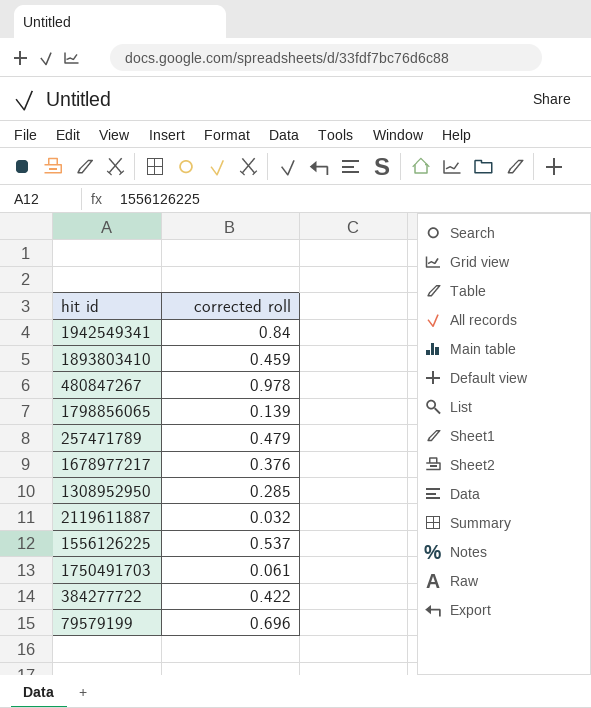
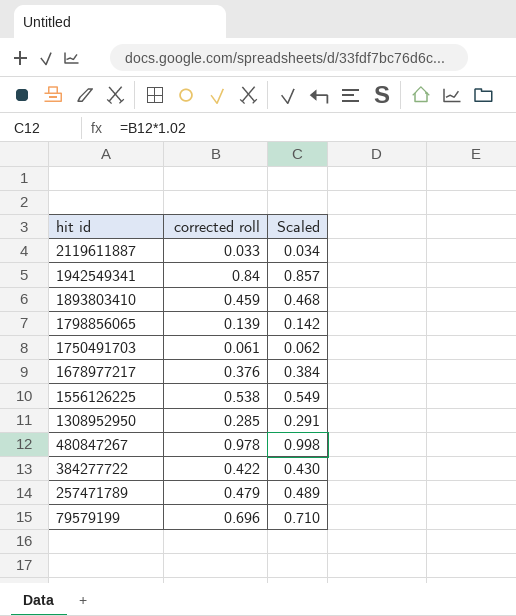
row order: none -> hit id descending
column Scaled | formula: none -> [corrected roll] * 1.02
2119611887 | corrected roll: 0.032 -> 0.033
1556126225 | corrected roll: 0.537 -> 0.538

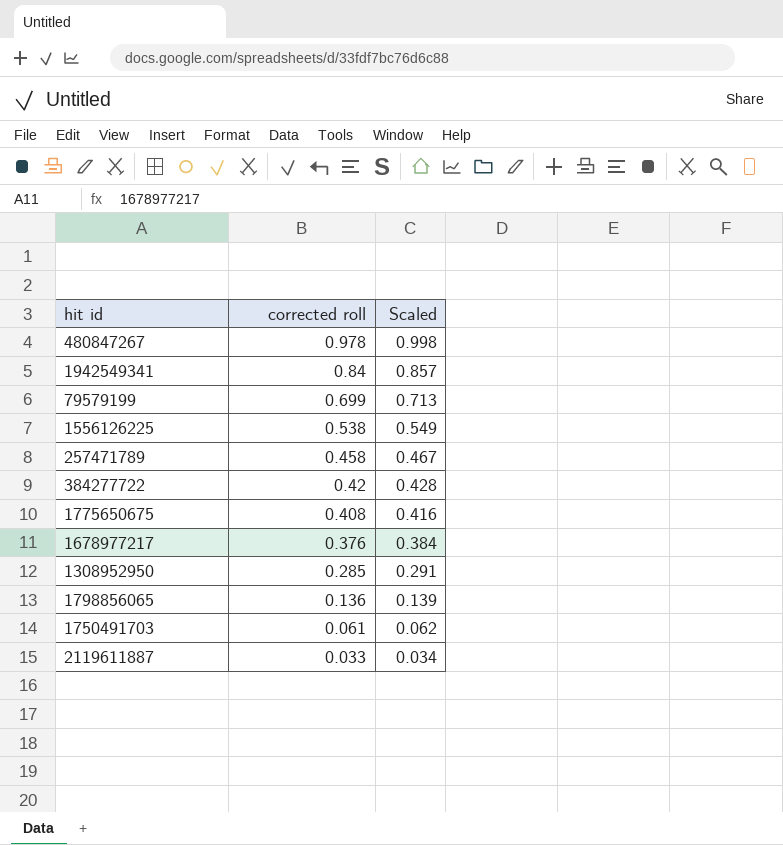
row order: hit id descending -> corrected roll descending
row 1893803410: 0.459 | 0.468 -> none
79579199 | corrected roll: 0.696 -> 0.699
79579199 | Scaled: 0.710 -> 0.713
257471789 | corrected roll: 0.479 -> 0.458
257471789 | Scaled: 0.489 -> 0.467
384277722 | corrected roll: 0.422 -> 0.42
384277722 | Scaled: 0.430 -> 0.428
row 1775650675: none -> 0.408 | 0.416
1798856065 | corrected roll: 0.139 -> 0.136
1798856065 | Scaled: 0.142 -> 0.139

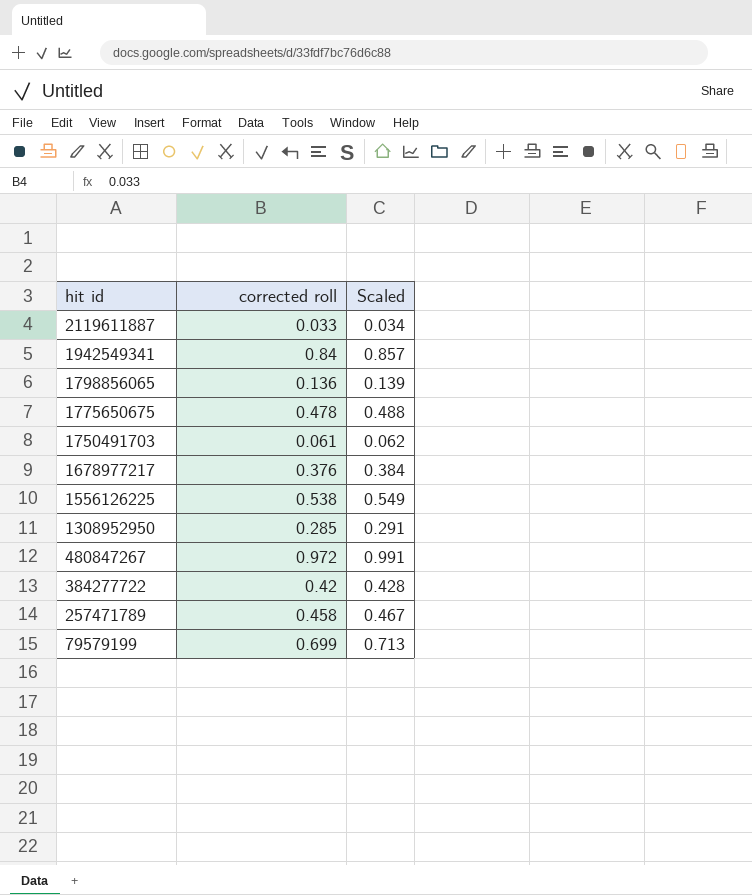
row order: corrected roll descending -> hit id descending
1775650675 | corrected roll: 0.408 -> 0.478
1775650675 | Scaled: 0.416 -> 0.488
480847267 | corrected roll: 0.978 -> 0.972
480847267 | Scaled: 0.998 -> 0.991

